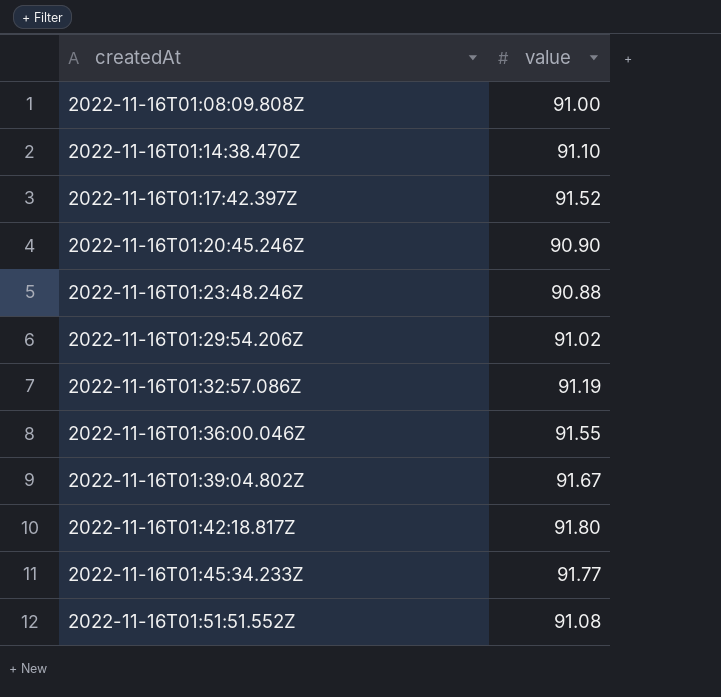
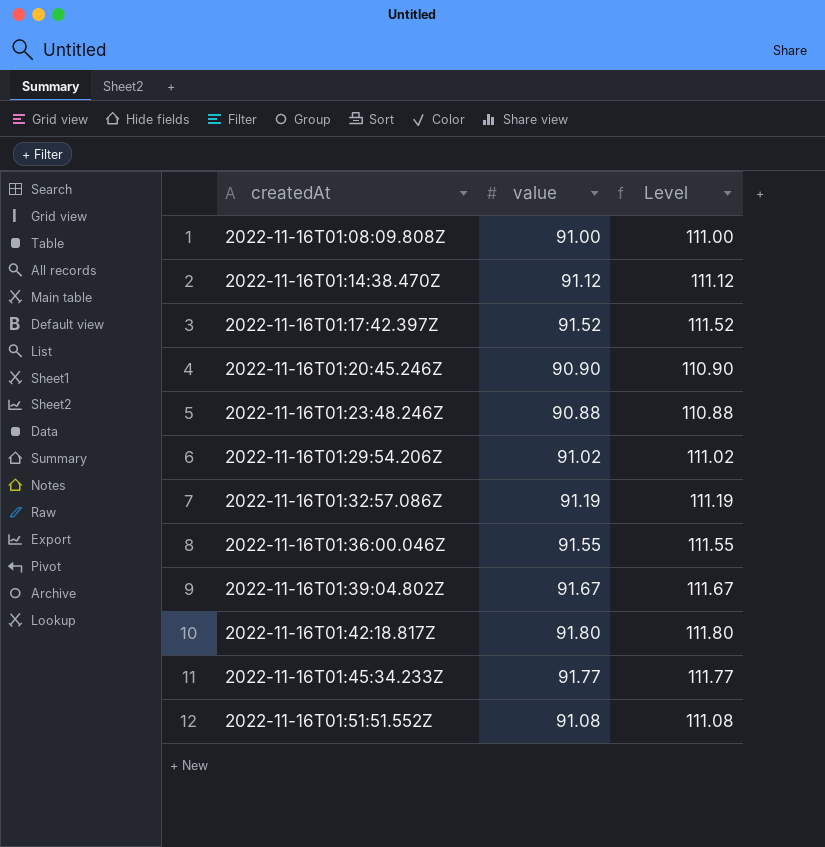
column Level | formula: none -> [value] + 20
2022-11-16T01:14:38.470Z | value: 91.10 -> 91.12

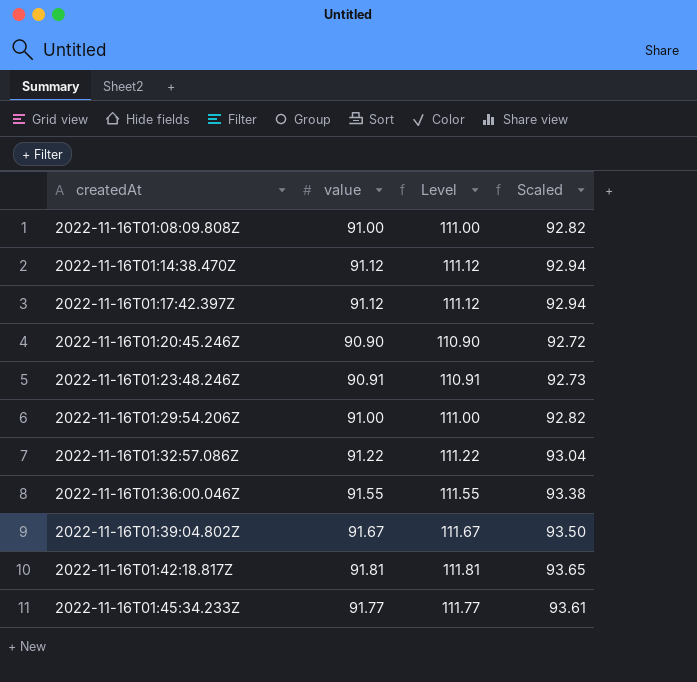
column Scaled | formula: none -> [value] * 1.02
row 2022-11-16T01:51:51.552Z: 91.08 | 111.08 -> none
2022-11-16T01:17:42.397Z | value: 91.52 -> 91.12
2022-11-16T01:17:42.397Z | Level: 111.52 -> 111.12
2022-11-16T01:23:48.246Z | value: 90.88 -> 90.91
2022-11-16T01:23:48.246Z | Level: 110.88 -> 110.91
2022-11-16T01:29:54.206Z | value: 91.02 -> 91.00
2022-11-16T01:29:54.206Z | Level: 111.02 -> 111.00
2022-11-16T01:32:57.086Z | value: 91.19 -> 91.22
2022-11-16T01:32:57.086Z | Level: 111.19 -> 111.22
2022-11-16T01:42:18.817Z | value: 91.80 -> 91.81
2022-11-16T01:42:18.817Z | Level: 111.80 -> 111.81

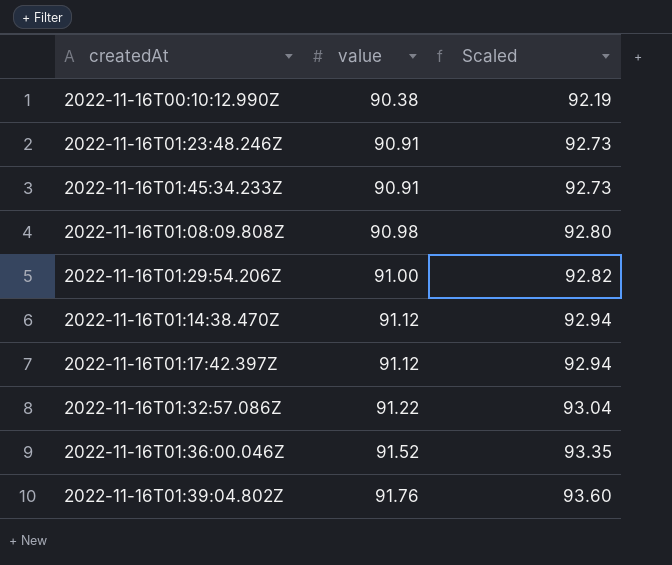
row order: createdAt ascending -> value ascending
column Level | formula: [value] + 20 -> none
row 2022-11-16T01:20:45.246Z: 90.90 | 110.90 | 92.72 -> none
row 2022-11-16T01:42:18.817Z: 91.81 | 111.81 | 93.65 -> none
row 2022-11-16T00:10:12.990Z: none -> 90.38 | 92.19
2022-11-16T01:45:34.233Z | value: 91.77 -> 90.91
2022-11-16T01:45:34.233Z | Scaled: 93.61 -> 92.73
2022-11-16T01:08:09.808Z | value: 91.00 -> 90.98
2022-11-16T01:08:09.808Z | Scaled: 92.82 -> 92.80
2022-11-16T01:36:00.046Z | value: 91.55 -> 91.52
2022-11-16T01:36:00.046Z | Scaled: 93.38 -> 93.35
2022-11-16T01:39:04.802Z | value: 91.67 -> 91.76
2022-11-16T01:39:04.802Z | Scaled: 93.50 -> 93.60

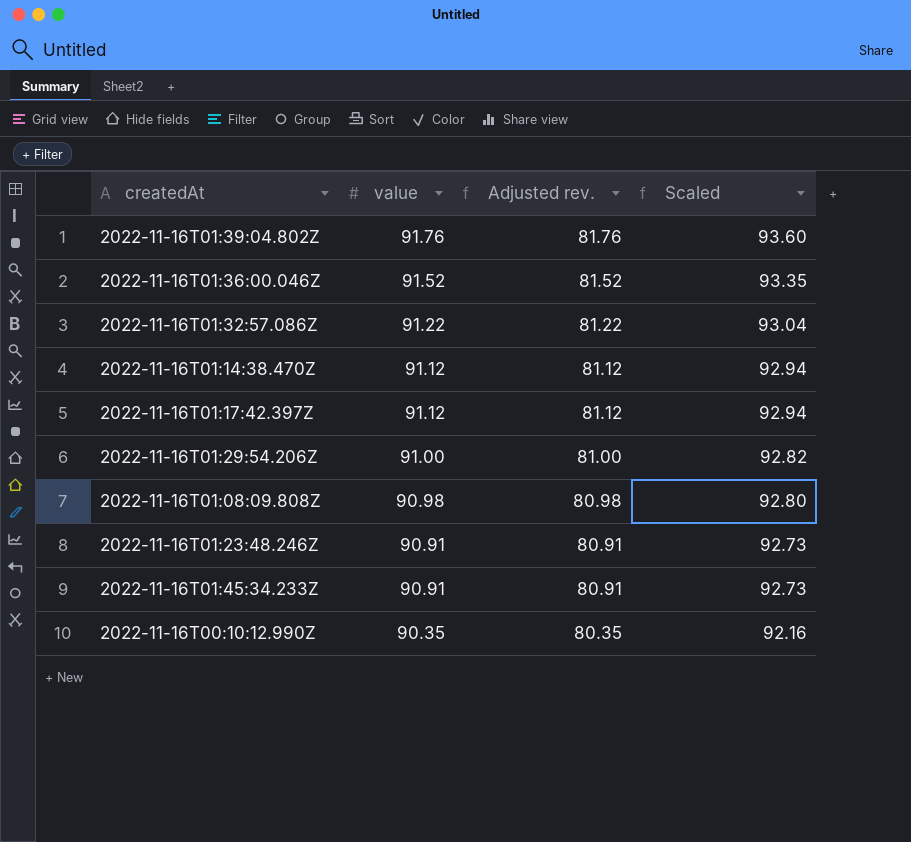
row order: value ascending -> value descending
column Adjusted rev. | formula: none -> [value] - 10
2022-11-16T00:10:12.990Z | value: 90.38 -> 90.35
2022-11-16T00:10:12.990Z | Scaled: 92.19 -> 92.16

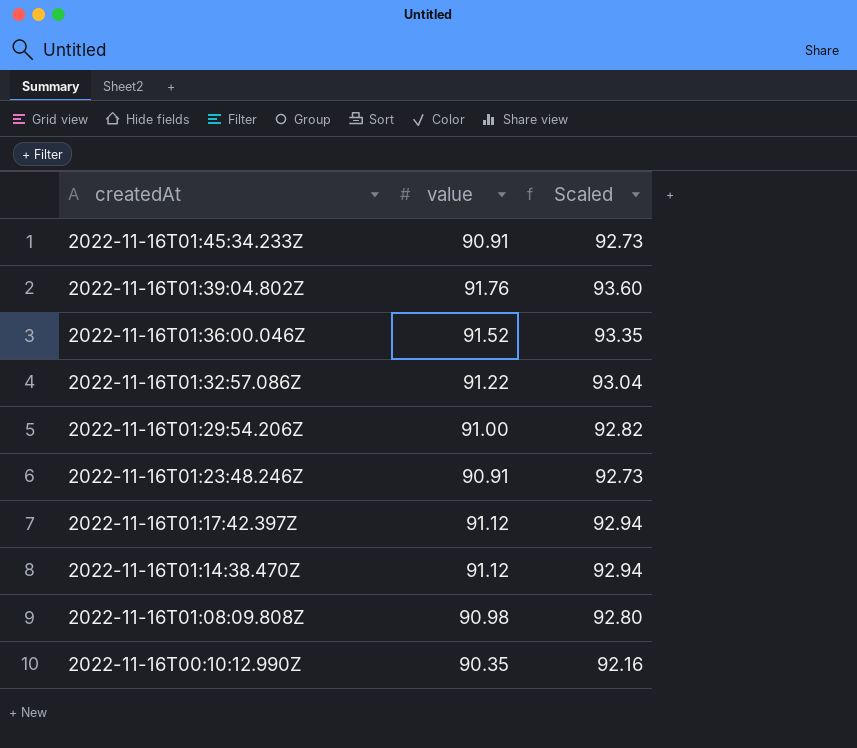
row order: value descending -> createdAt descending
column Adjusted rev. | formula: [value] - 10 -> none

